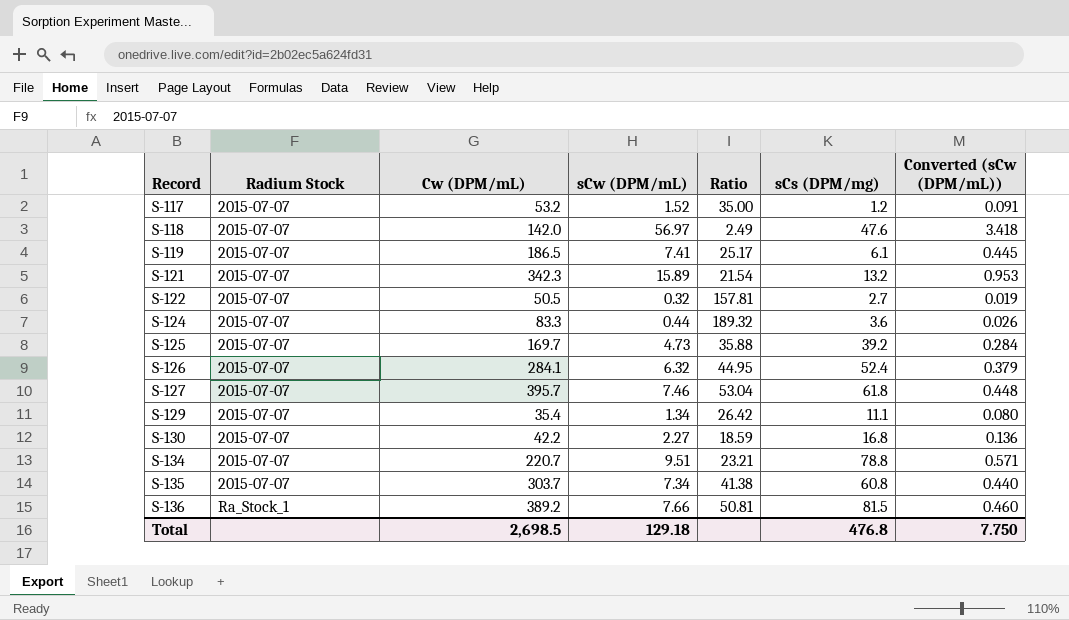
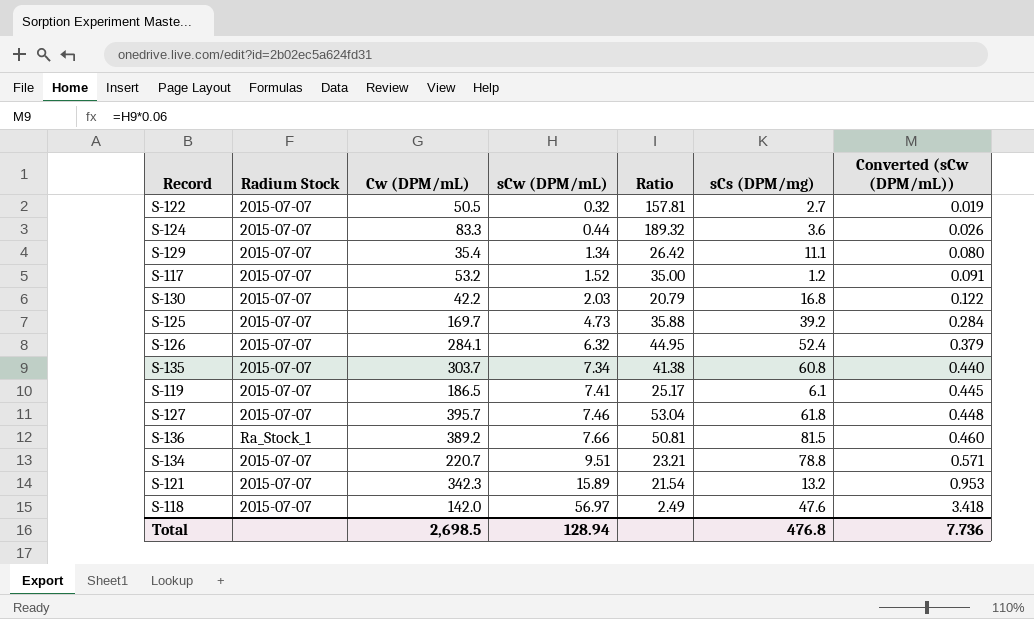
row order: Record ascending -> sCw (DPM/mL) ascending
S-130 | sCw (DPM/mL): 2.27 -> 2.03
S-130 | Ratio: 18.59 -> 20.79
S-130 | Converted (sCw (DPM/mL)): 0.136 -> 0.122
Total | sCw (DPM/mL): 129.18 -> 128.94
Total | Converted (sCw (DPM/mL)): 7.750 -> 7.736

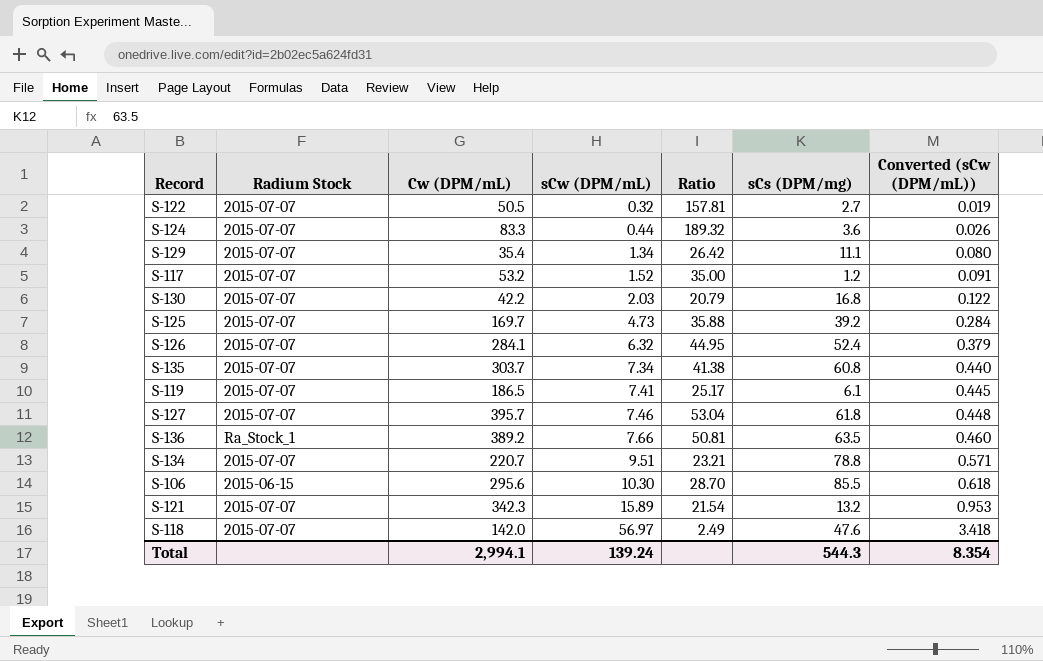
S-136 | sCs (DPM/mg): 81.5 -> 63.5
row S-106: none -> 2015-06-15 | 295.6 | 10.30 | 28.70 | 85.5 | 0.618
Total | Cw (DPM/mL): 2,698.5 -> 2,994.1
Total | sCw (DPM/mL): 128.94 -> 139.24
Total | sCs (DPM/mg): 476.8 -> 544.3
Total | Converted (sCw (DPM/mL)): 7.736 -> 8.354

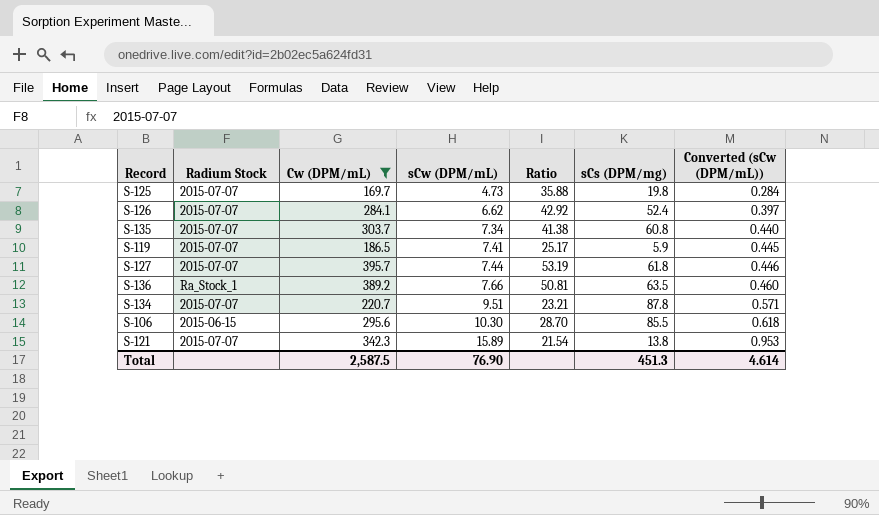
filter: none -> Cw (DPM/mL) >= 169.7
S-125 | sCs (DPM/mg): 39.2 -> 19.8
S-126 | sCw (DPM/mL): 6.32 -> 6.62
S-126 | Ratio: 44.95 -> 42.92
S-126 | Converted (sCw (DPM/mL)): 0.379 -> 0.397
S-119 | sCs (DPM/mg): 6.1 -> 5.9
S-127 | sCw (DPM/mL): 7.46 -> 7.44
S-127 | Ratio: 53.04 -> 53.19
S-127 | Converted (sCw (DPM/mL)): 0.448 -> 0.446
S-134 | sCs (DPM/mg): 78.8 -> 87.8
S-121 | sCs (DPM/mg): 13.2 -> 13.8
Total | Cw (DPM/mL): 2,994.1 -> 2,587.5
Total | sCw (DPM/mL): 139.24 -> 76.90
Total | sCs (DPM/mg): 544.3 -> 451.3
Total | Converted (sCw (DPM/mL)): 8.354 -> 4.614

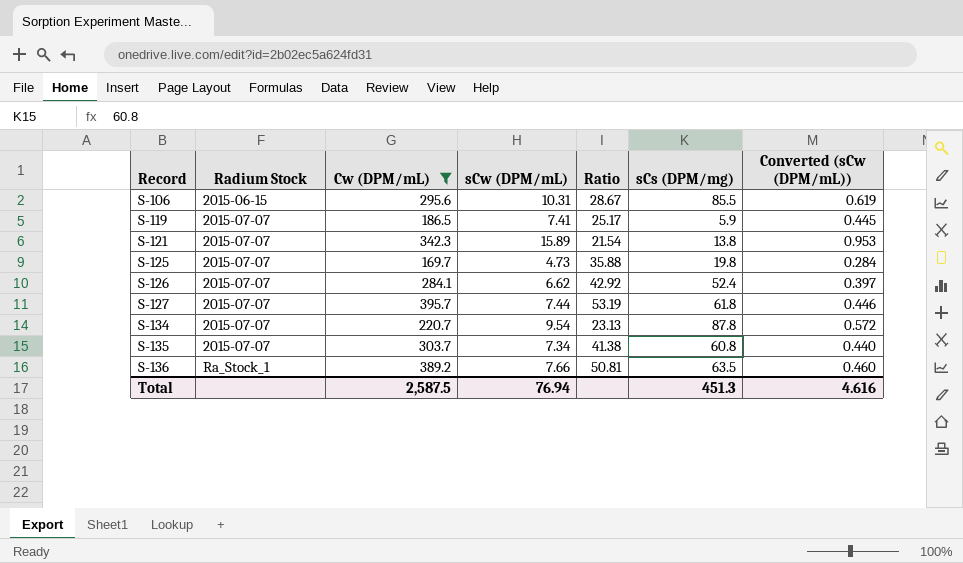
row order: sCw (DPM/mL) ascending -> Record ascending
S-106 | sCw (DPM/mL): 10.30 -> 10.31
S-106 | Ratio: 28.70 -> 28.67
S-106 | Converted (sCw (DPM/mL)): 0.618 -> 0.619
S-134 | sCw (DPM/mL): 9.51 -> 9.54
S-134 | Ratio: 23.21 -> 23.13
S-134 | Converted (sCw (DPM/mL)): 0.571 -> 0.572
Total | sCw (DPM/mL): 76.90 -> 76.94
Total | Converted (sCw (DPM/mL)): 4.614 -> 4.616

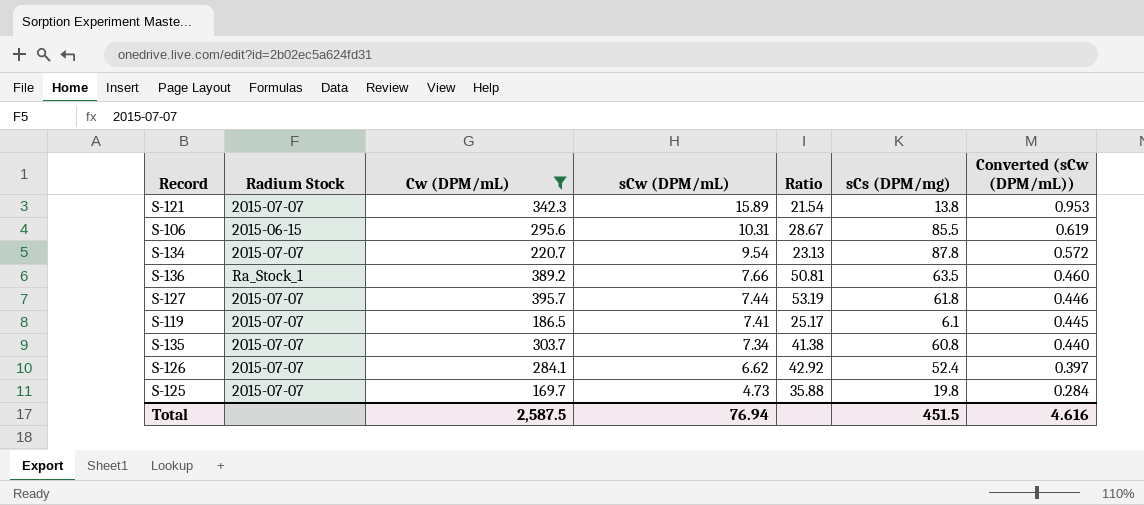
row order: Record ascending -> sCw (DPM/mL) descending
S-119 | sCs (DPM/mg): 5.9 -> 6.1
Total | sCs (DPM/mg): 451.3 -> 451.5

